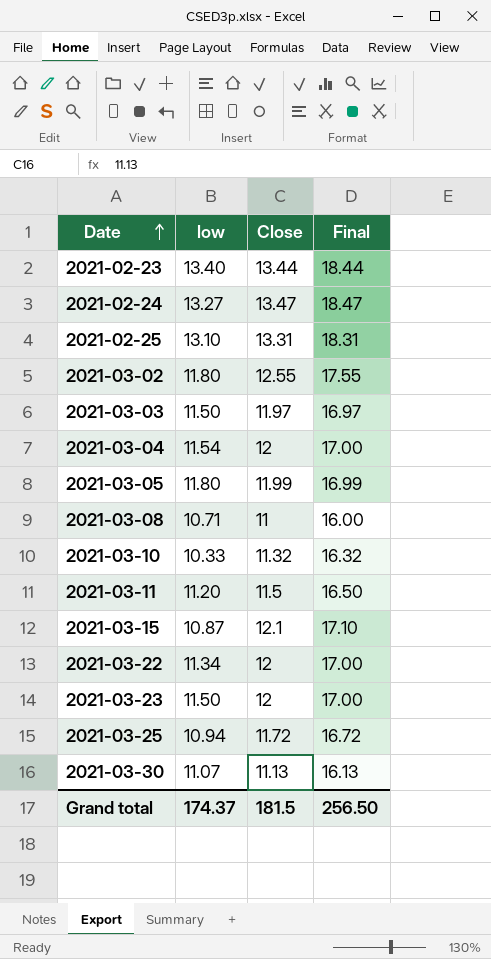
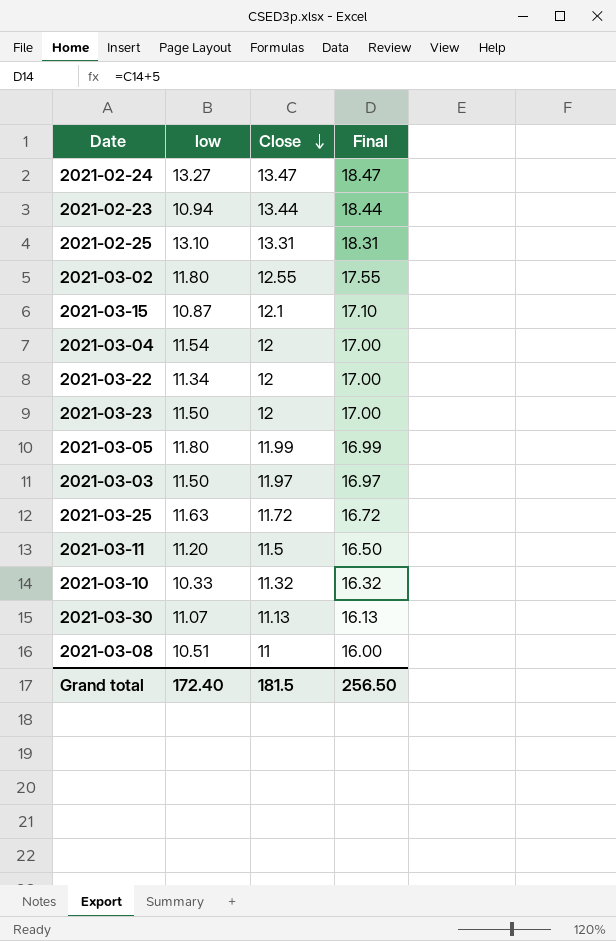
row order: Date ascending -> Close descending
2021-02-23 | low: 13.40 -> 10.94
2021-03-25 | low: 10.94 -> 11.63
2021-03-08 | low: 10.71 -> 10.51
Grand total | low: 174.37 -> 172.40

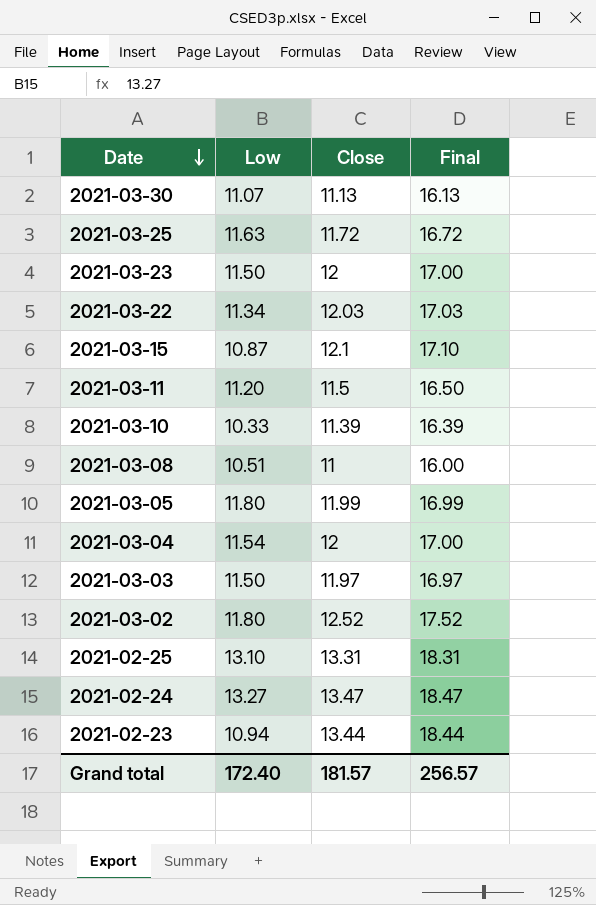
row order: Close descending -> Date descending
column name: low -> Low
2021-03-22 | Close: 12 -> 12.03
2021-03-22 | Final: 17.00 -> 17.03
2021-03-10 | Close: 11.32 -> 11.39
2021-03-10 | Final: 16.32 -> 16.39
2021-03-02 | Close: 12.55 -> 12.52
2021-03-02 | Final: 17.55 -> 17.52
Grand total | Close: 181.5 -> 181.57
Grand total | Final: 256.50 -> 256.57

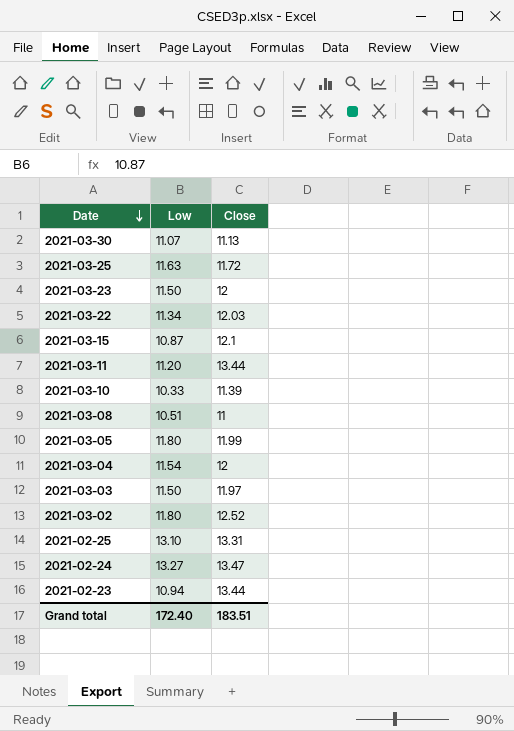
column Final | formula: [Close] + 5 -> none
2021-03-11 | Close: 11.5 -> 13.44
Grand total | Close: 181.57 -> 183.51

